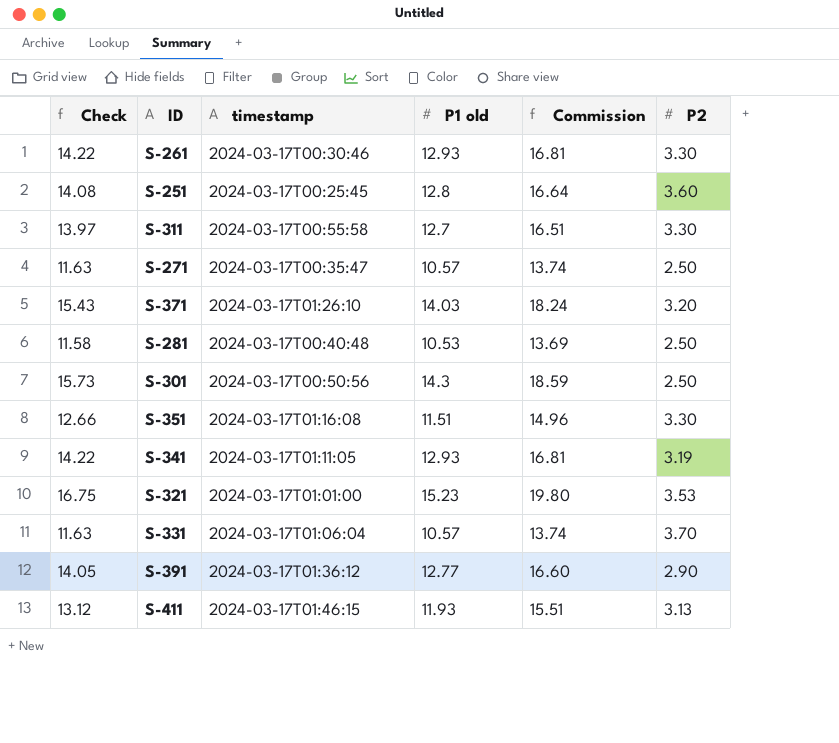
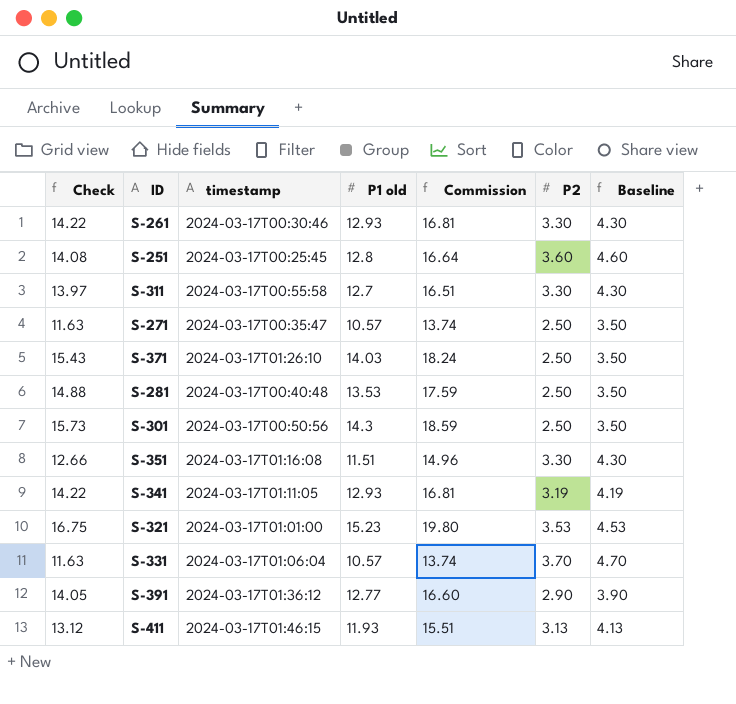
column Baseline | formula: none -> [P2] + 1
S-371 | P2: 3.20 -> 2.50
S-281 | Check: 11.58 -> 14.88
S-281 | P1 old: 10.53 -> 13.53
S-281 | Commission: 13.69 -> 17.59

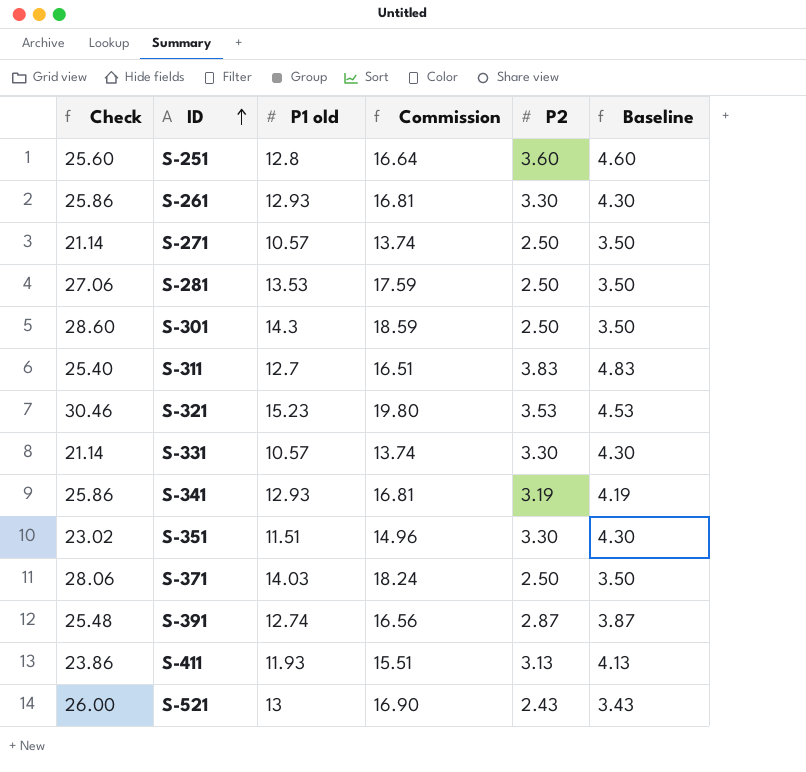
row order: none -> ID ascending
column timestamp | position: 3 -> none
column Check | formula: [P1 old] * 1.1 -> [P1 old] * 2
S-311 | P2: 3.30 -> 3.83
S-311 | Baseline: 4.30 -> 4.83
S-331 | P2: 3.70 -> 3.30
S-331 | Baseline: 4.70 -> 4.30
S-391 | P1 old: 12.77 -> 12.74
S-391 | Commission: 16.60 -> 16.56
S-391 | P2: 2.90 -> 2.87
S-391 | Baseline: 3.90 -> 3.87
row S-521: none -> 26.00 | 13 | 16.90 | 2.43 | 3.43

